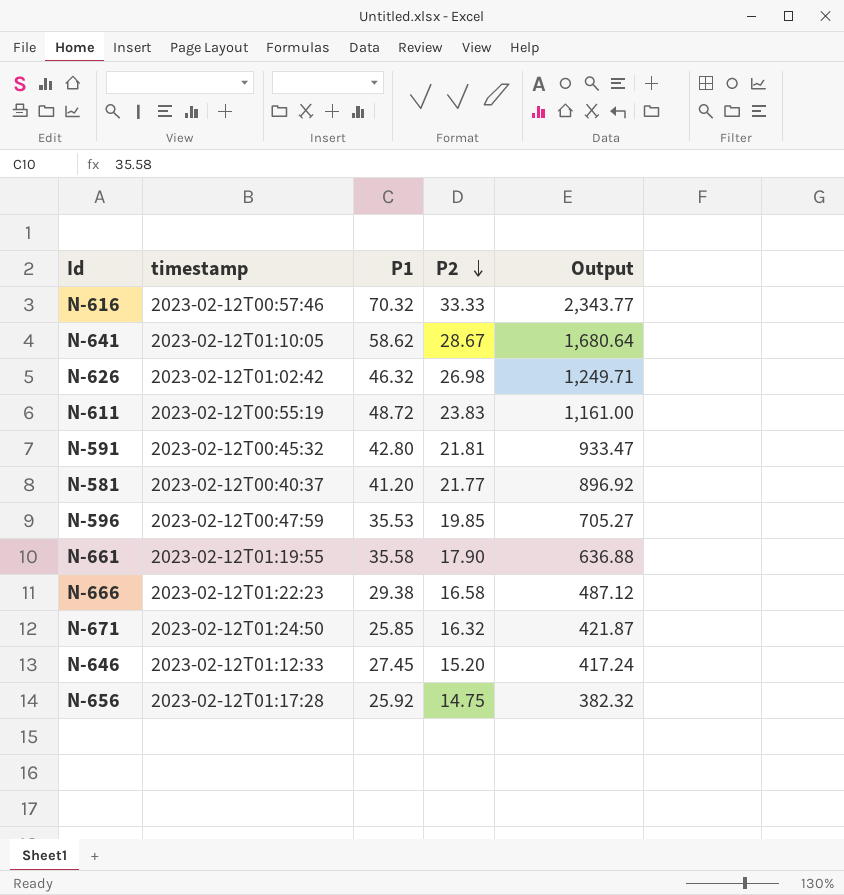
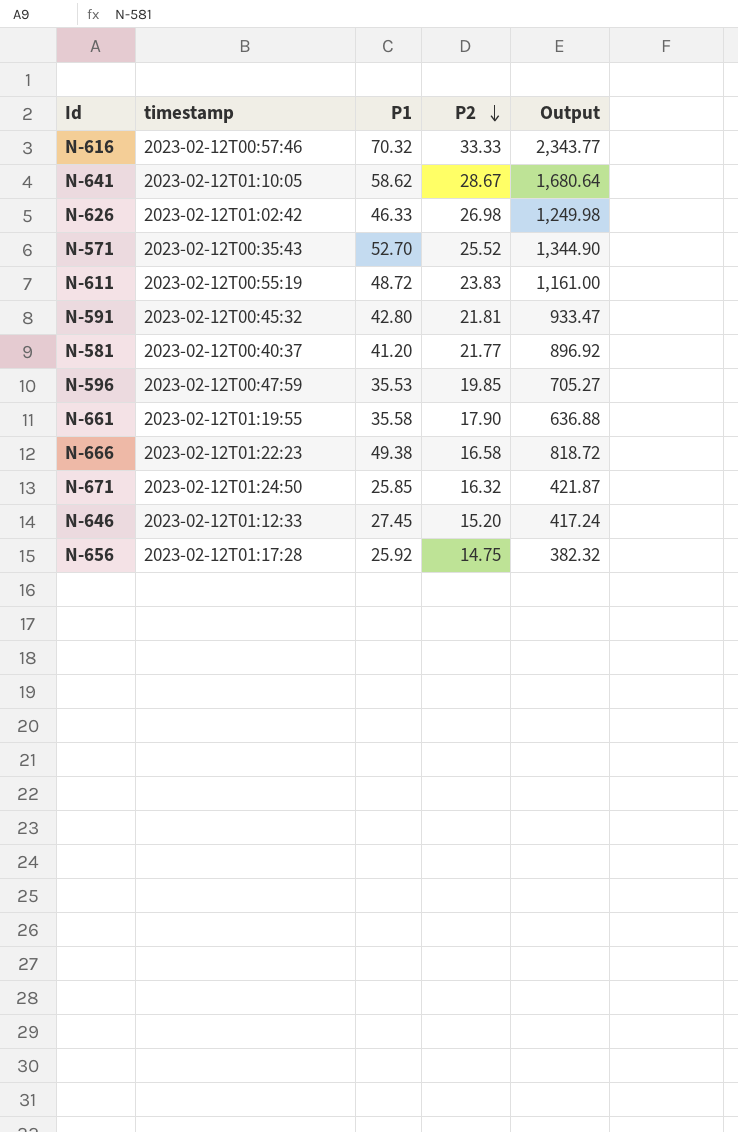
N-626 | P1: 46.32 -> 46.33
N-626 | Output: 1,249.71 -> 1,249.98
row N-571: none -> 2023-02-12T00:35:43 | 52.70 | 25.52 | 1,344.90
N-666 | P1: 29.38 -> 49.38
N-666 | Output: 487.12 -> 818.72

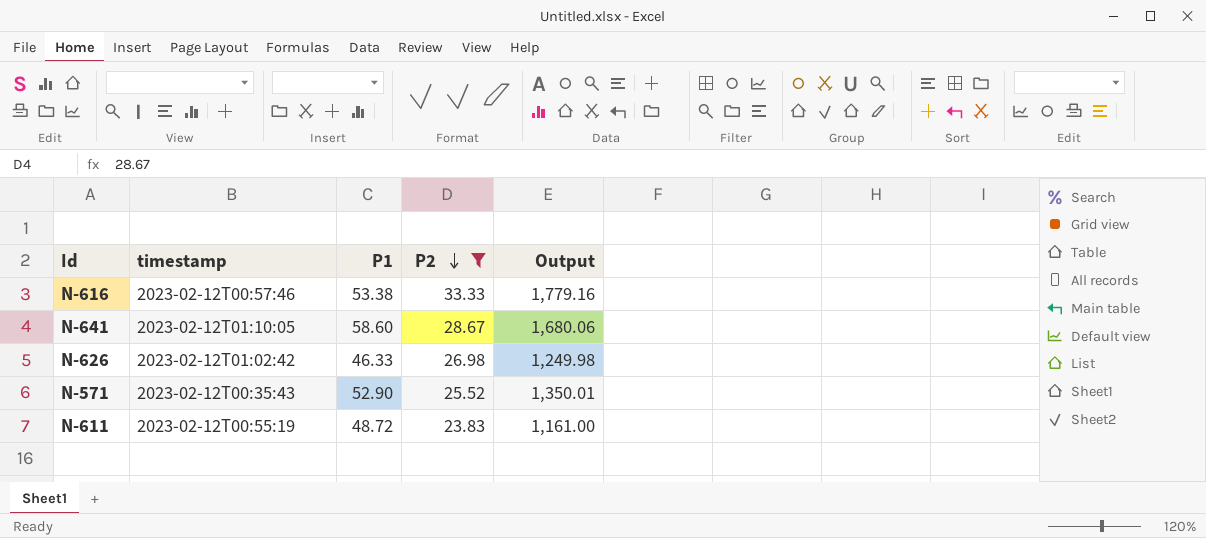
filter: none -> P2 >= 23.83
N-616 | P1: 70.32 -> 53.38
N-616 | Output: 2,343.77 -> 1,779.16
N-641 | P1: 58.62 -> 58.60
N-641 | Output: 1,680.64 -> 1,680.06
N-571 | P1: 52.70 -> 52.90
N-571 | Output: 1,344.90 -> 1,350.01

